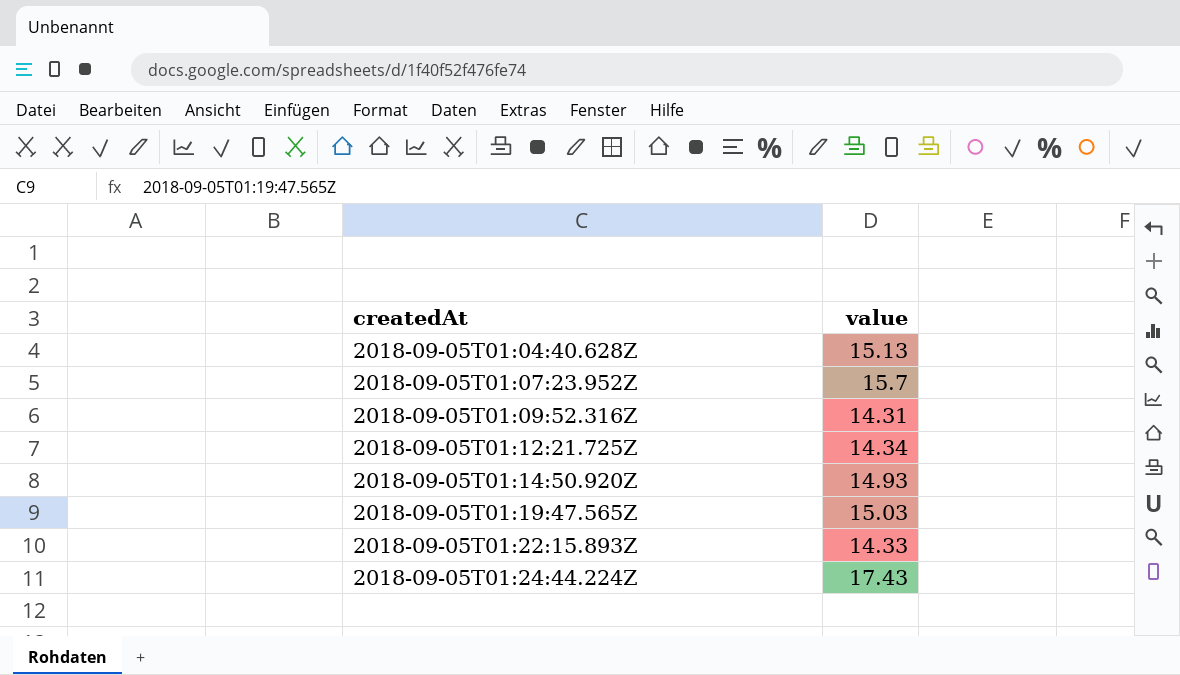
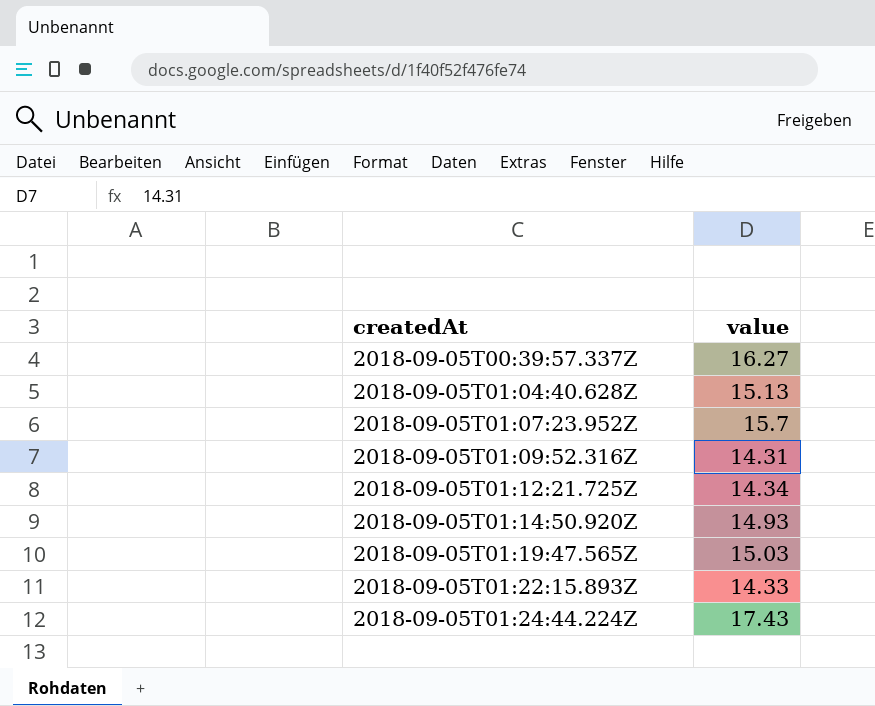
row 2018-09-05T00:39:57.337Z: none -> 16.27

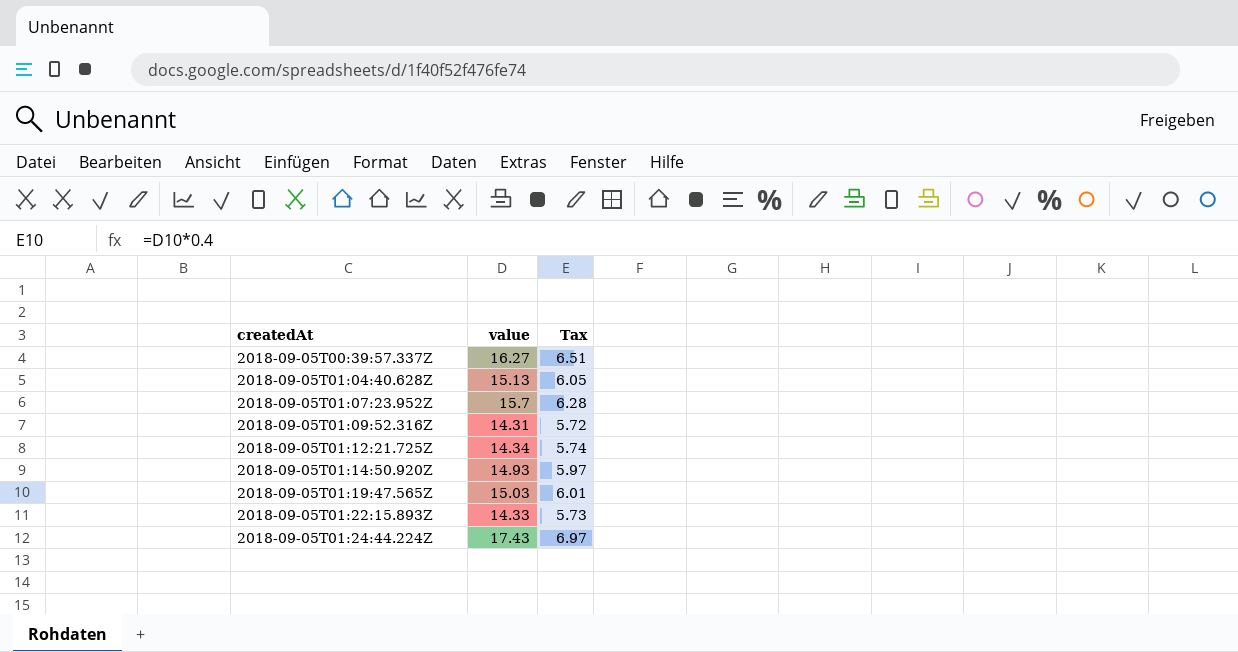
column Tax | formula: none -> [value] * 0.4

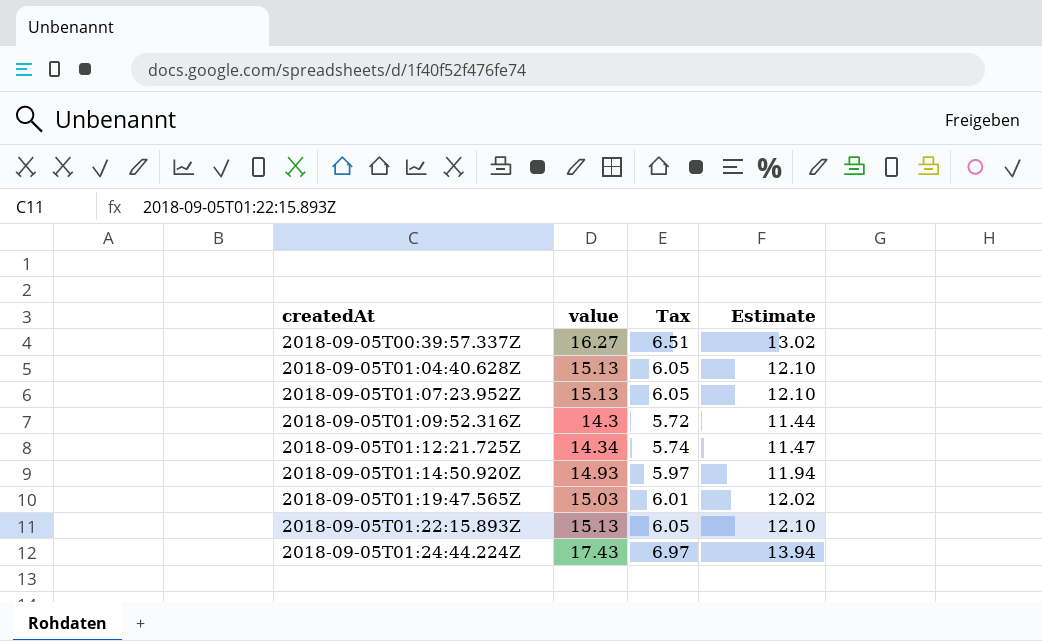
column Estimate | formula: none -> [value] * 0.8
2018-09-05T01:07:23.952Z | value: 15.7 -> 15.13
2018-09-05T01:07:23.952Z | Tax: 6.28 -> 6.05
2018-09-05T01:09:52.316Z | value: 14.31 -> 14.3
2018-09-05T01:22:15.893Z | value: 14.33 -> 15.13
2018-09-05T01:22:15.893Z | Tax: 5.73 -> 6.05

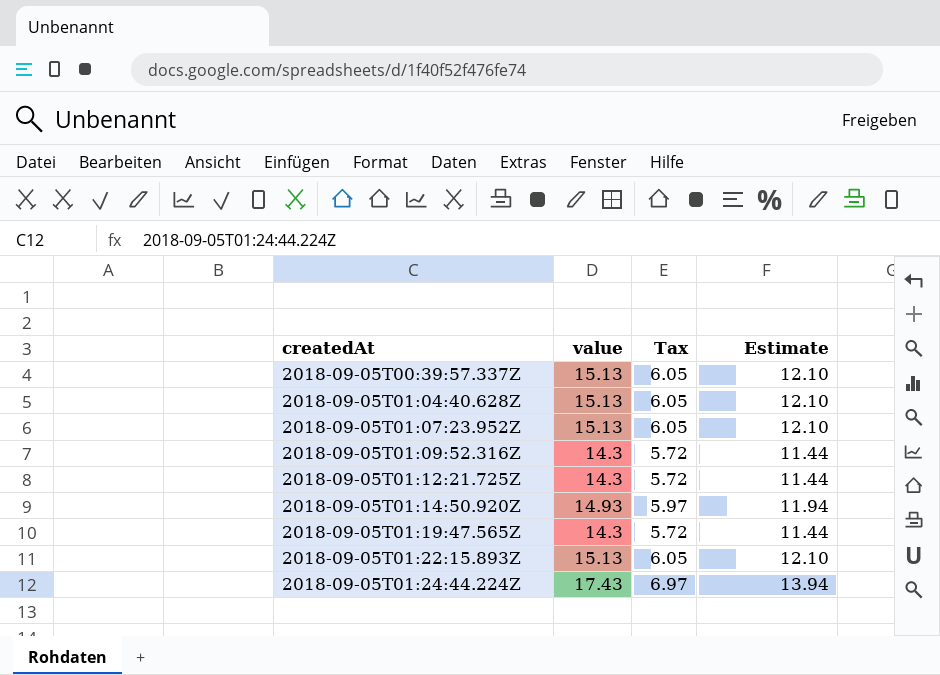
2018-09-05T00:39:57.337Z | value: 16.27 -> 15.13
2018-09-05T00:39:57.337Z | Tax: 6.51 -> 6.05
2018-09-05T00:39:57.337Z | Estimate: 13.02 -> 12.10
2018-09-05T01:12:21.725Z | value: 14.34 -> 14.3
2018-09-05T01:12:21.725Z | Tax: 5.74 -> 5.72
2018-09-05T01:12:21.725Z | Estimate: 11.47 -> 11.44
2018-09-05T01:19:47.565Z | value: 15.03 -> 14.3
2018-09-05T01:19:47.565Z | Tax: 6.01 -> 5.72
2018-09-05T01:19:47.565Z | Estimate: 12.02 -> 11.44

